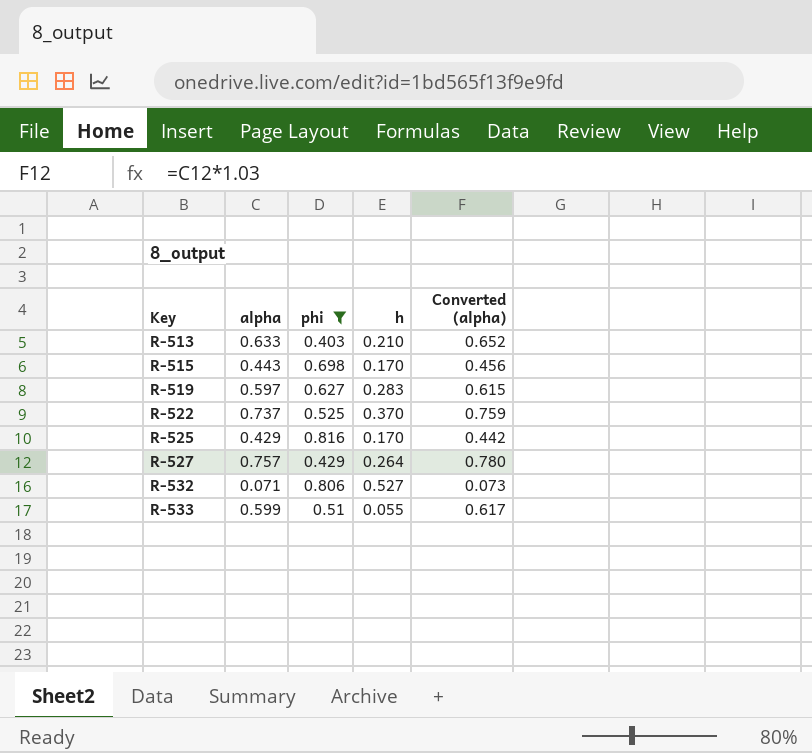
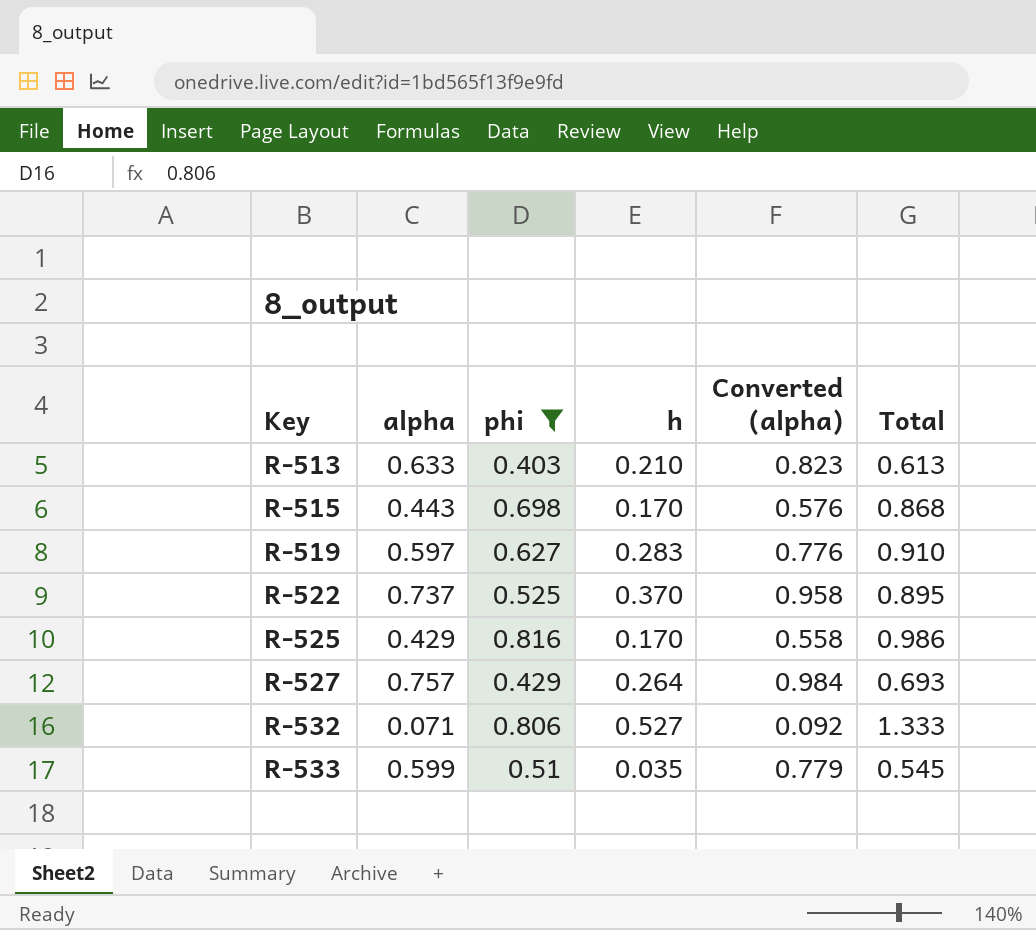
column Converted (alpha) | formula: [alpha] * 1.03 -> [alpha] * 1.3
column Total | formula: none -> [phi] + [h]
R-533 | h: 0.055 -> 0.035

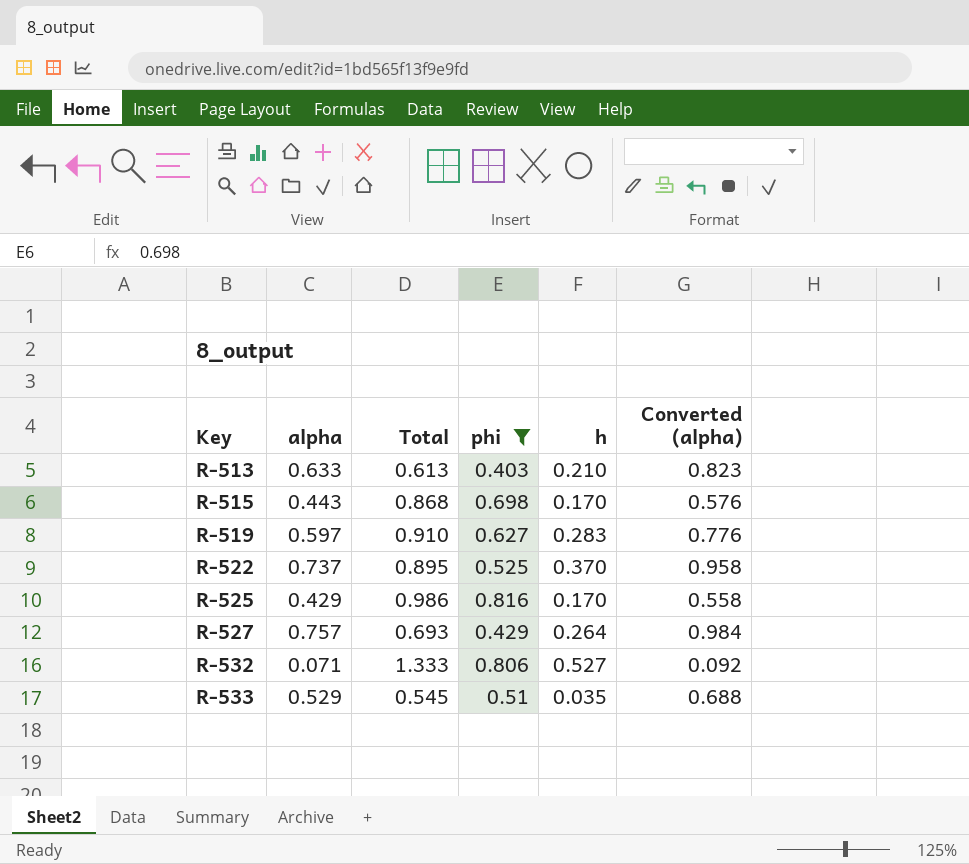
column Total | position: 6 -> 3
R-533 | alpha: 0.599 -> 0.529
R-533 | Converted (alpha): 0.779 -> 0.688

